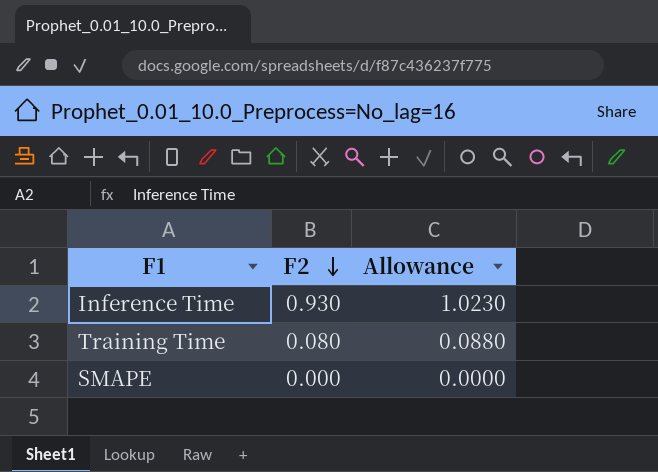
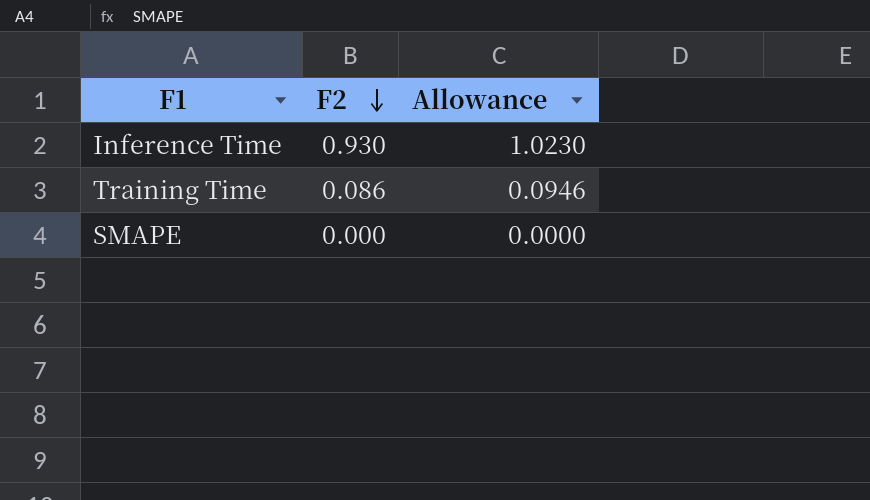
Training Time | F2: 0.080 -> 0.086
Training Time | Allowance: 0.0880 -> 0.0946

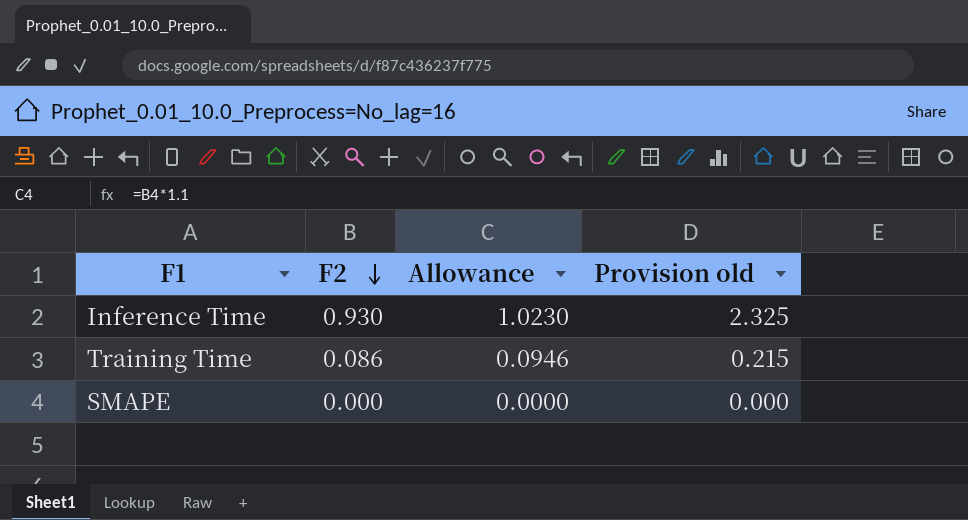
column Provision old | formula: none -> [F2] * 2.5

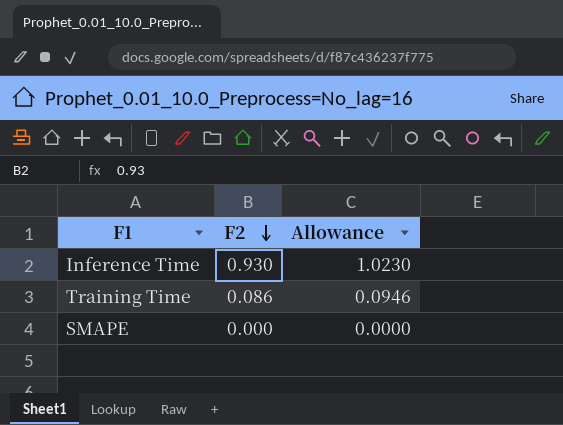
column Provision old | formula: [F2] * 2.5 -> none

